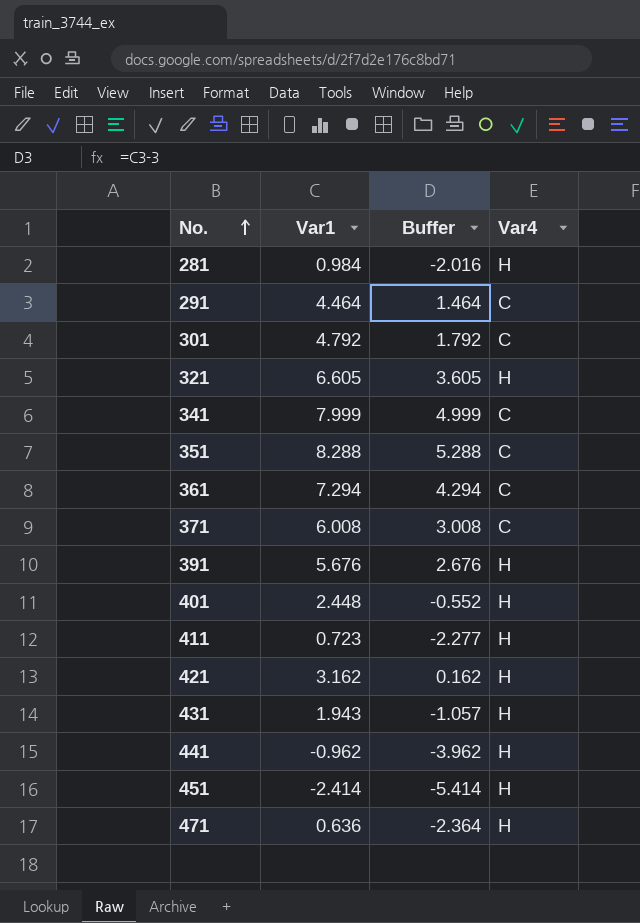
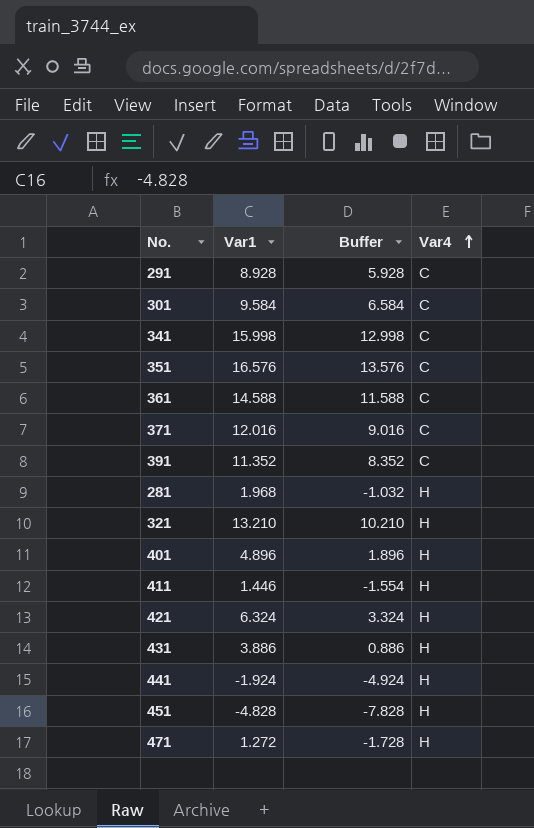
row order: No. ascending -> Var4 ascending
291 | Var1: 4.464 -> 8.928
291 | Buffer: 1.464 -> 5.928
301 | Var1: 4.792 -> 9.584
301 | Buffer: 1.792 -> 6.584
341 | Var1: 7.999 -> 15.998
341 | Buffer: 4.999 -> 12.998
351 | Var1: 8.288 -> 16.576
351 | Buffer: 5.288 -> 13.576
361 | Var1: 7.294 -> 14.588
361 | Buffer: 4.294 -> 11.588
371 | Var1: 6.008 -> 12.016
371 | Buffer: 3.008 -> 9.016
391 | Var1: 5.676 -> 11.352
391 | Buffer: 2.676 -> 8.352
391 | Var4: H -> C
281 | Var1: 0.984 -> 1.968
281 | Buffer: -2.016 -> -1.032
321 | Var1: 6.605 -> 13.210
321 | Buffer: 3.605 -> 10.210
401 | Var1: 2.448 -> 4.896
401 | Buffer: -0.552 -> 1.896
411 | Var1: 0.723 -> 1.446
411 | Buffer: -2.277 -> -1.554
421 | Var1: 3.162 -> 6.324
421 | Buffer: 0.162 -> 3.324
431 | Var1: 1.943 -> 3.886
431 | Buffer: -1.057 -> 0.886
441 | Var1: -0.962 -> -1.924
441 | Buffer: -3.962 -> -4.924
451 | Var1: -2.414 -> -4.828
451 | Buffer: -5.414 -> -7.828
471 | Var1: 0.636 -> 1.272
471 | Buffer: -2.364 -> -1.728

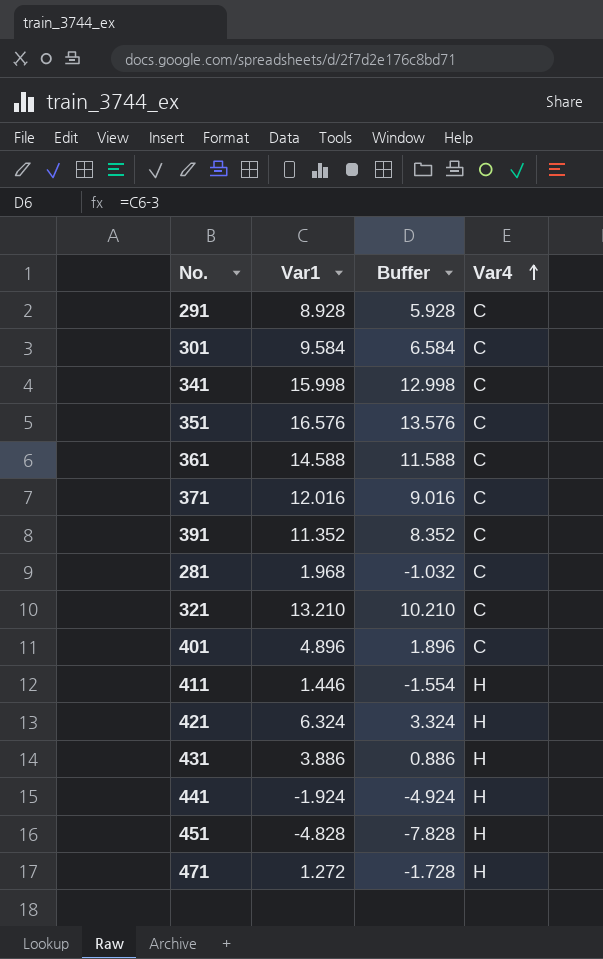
281 | Var4: H -> C
321 | Var4: H -> C
401 | Var4: H -> C

